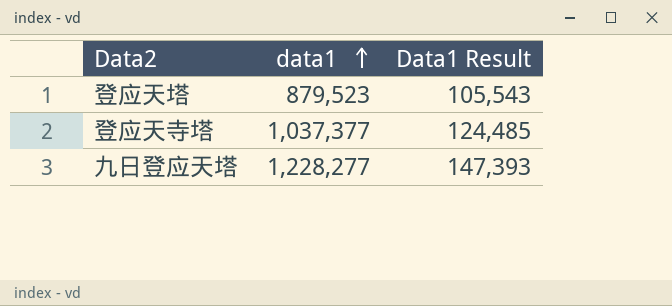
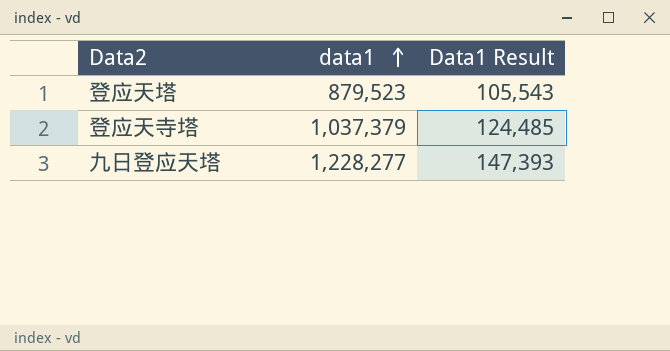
登应天寺塔 | data1: 1,037,377 -> 1,037,379

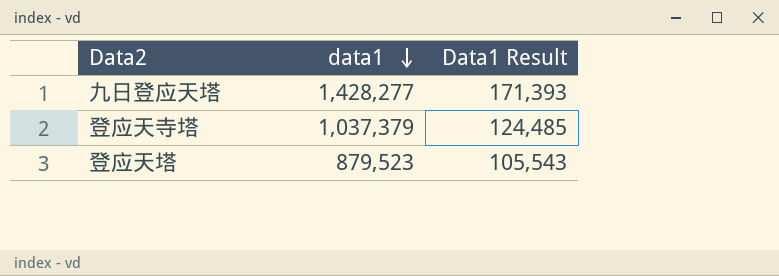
row order: data1 ascending -> data1 descending
九日登应天塔 | data1: 1,228,277 -> 1,428,277
九日登应天塔 | Data1 Result: 147,393 -> 171,393

